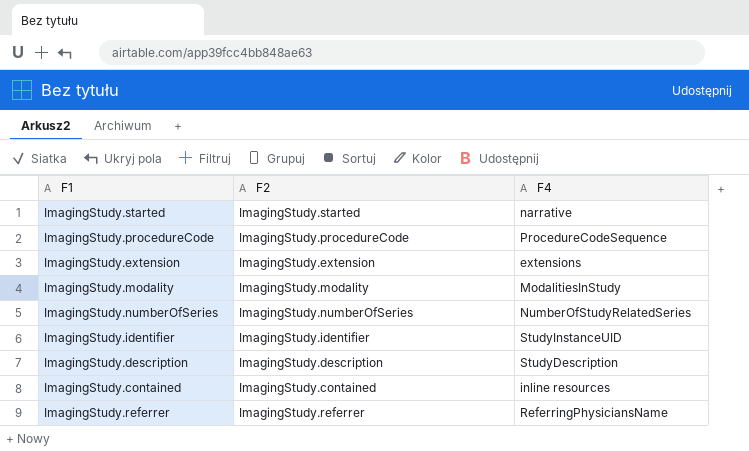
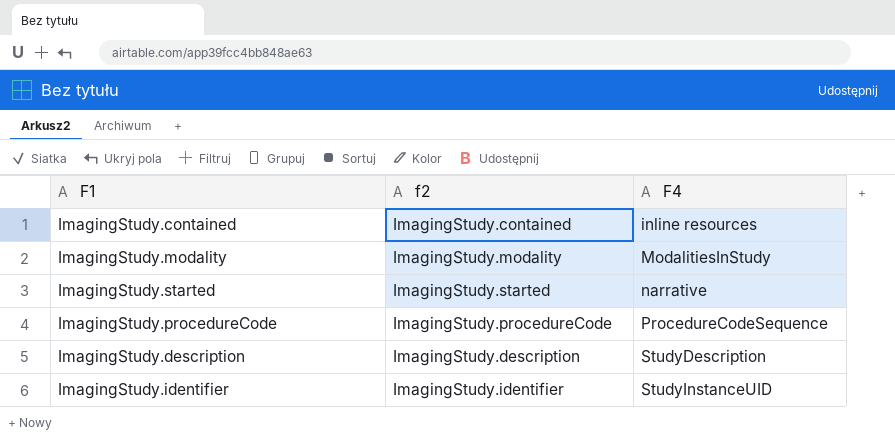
row order: none -> F4 ascending
column name: F2 -> f2
row ImagingStudy.extension: ImagingStudy.extension | extensions -> none
row ImagingStudy.numberOfSeries: ImagingStudy.numberOfSeries | NumberOfStudyRelatedSeries -> none
row ImagingStudy.referrer: ImagingStudy.referrer | ReferringPhysiciansName -> none

